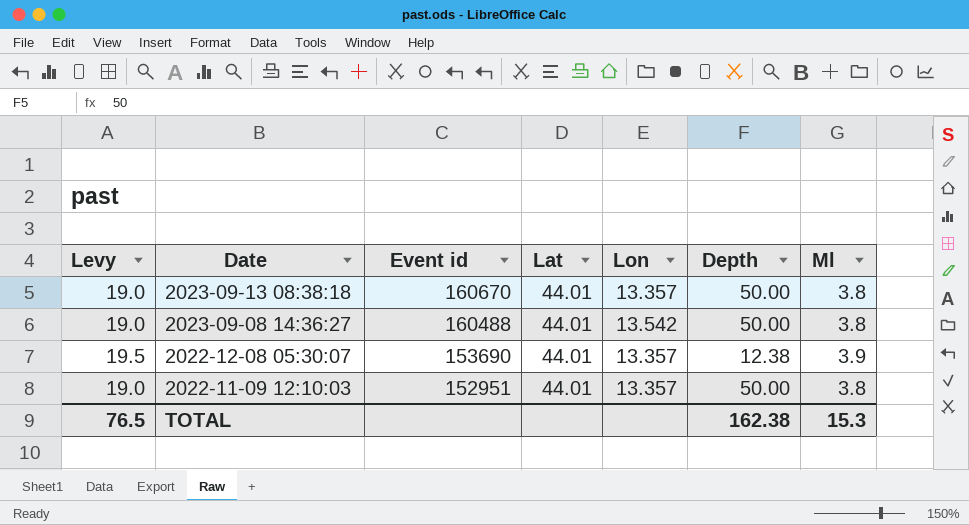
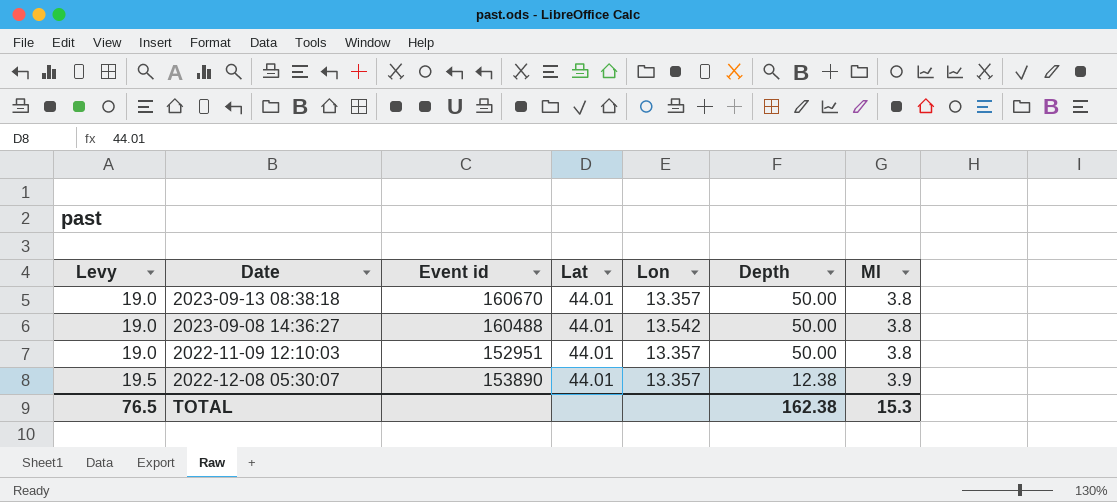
row order: Date descending -> Levy ascending
2022-12-08 05:30:07 | Event id: 153690 -> 153890

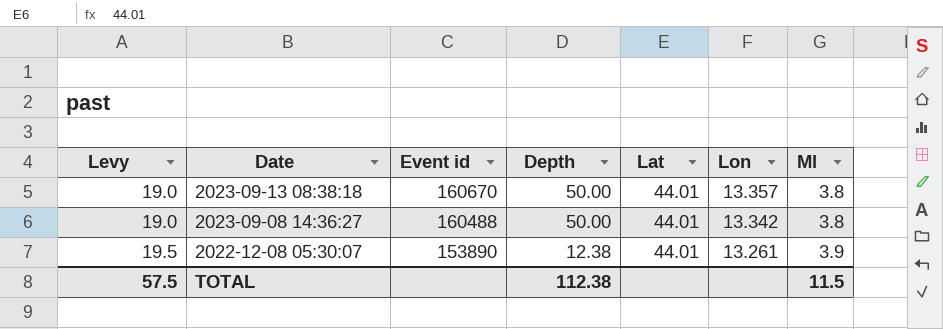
column Depth | position: 6 -> 4
row 2022-11-09 12:10:03: 19.0 | 152951 | 44.01 | 13.357 | 50.00 | 3.8 -> none
2023-09-08 14:36:27 | Lon: 13.542 -> 13.342
2022-12-08 05:30:07 | Lon: 13.357 -> 13.261
TOTAL | Levy: 76.5 -> 57.5
TOTAL | Depth: 162.38 -> 112.38
TOTAL | Ml: 15.3 -> 11.5

